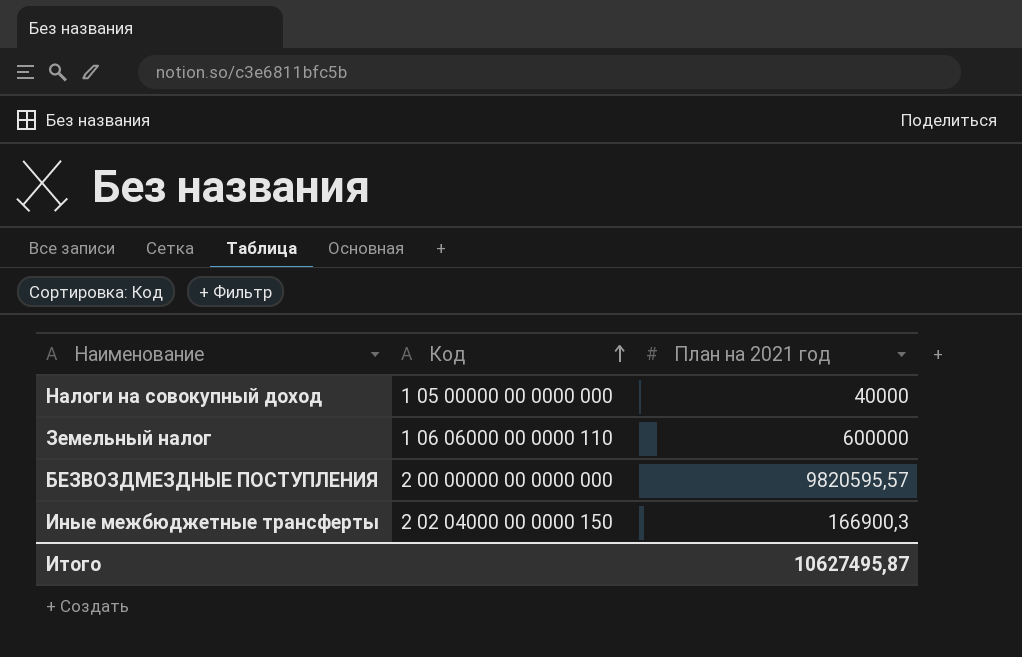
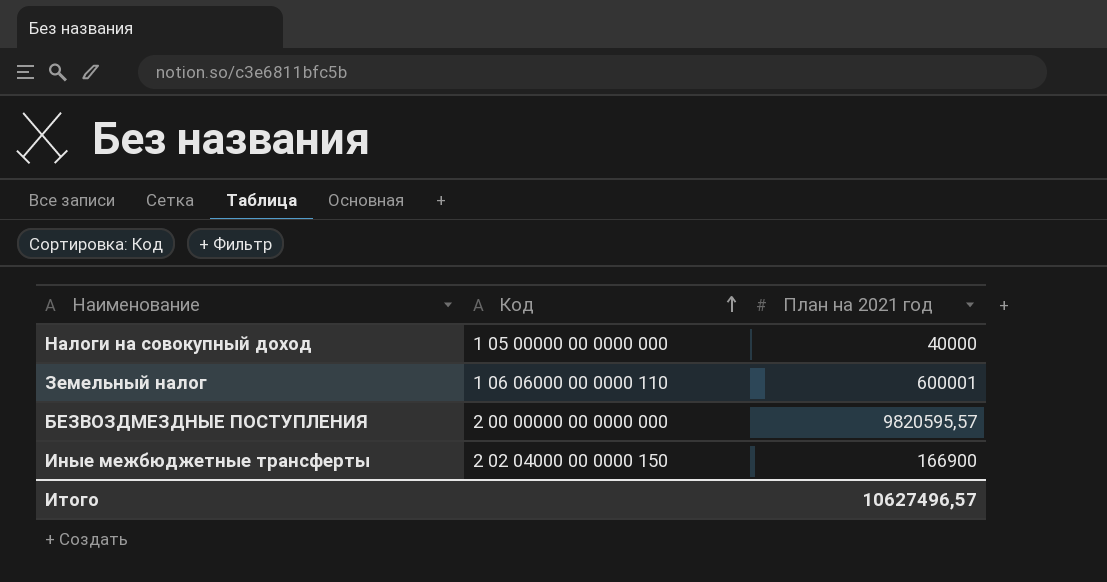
Земельный налог | План на 2021 год: 600000 -> 600001
Иные межбюджетные трансферты | План на 2021 год: 166900,3 -> 166900
Итого | План на 2021 год: 10627495,87 -> 10627496,57

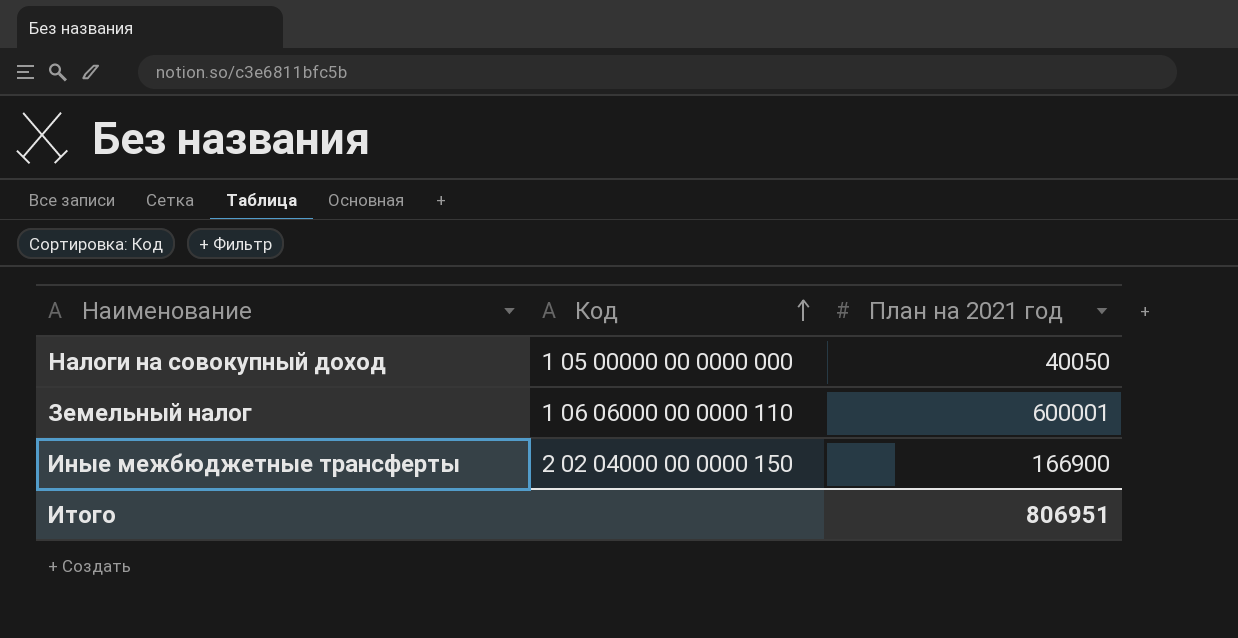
row БЕЗВОЗДМЕЗДНЫЕ ПОСТУПЛЕНИЯ: 2 00 00000 00 0000 000 | 9820595,57 -> none
Налоги на совокупный доход | План на 2021 год: 40000 -> 40050
Итого | План на 2021 год: 10627496,57 -> 806951

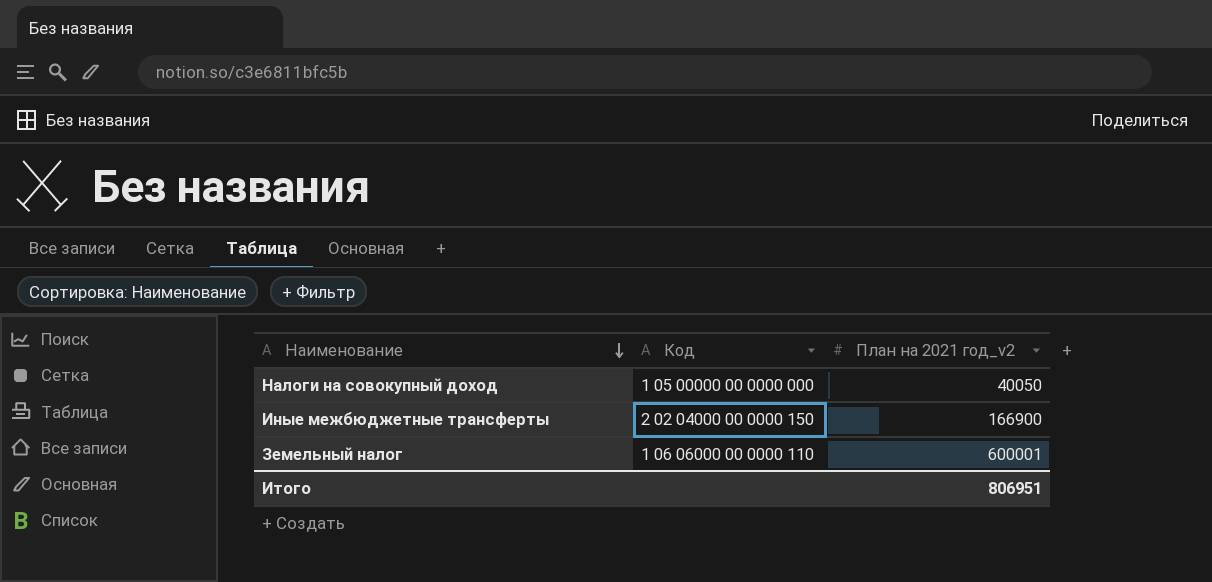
row order: Код ascending -> Наименование descending
column name: План на 2021 год -> План на 2021 год_v2

